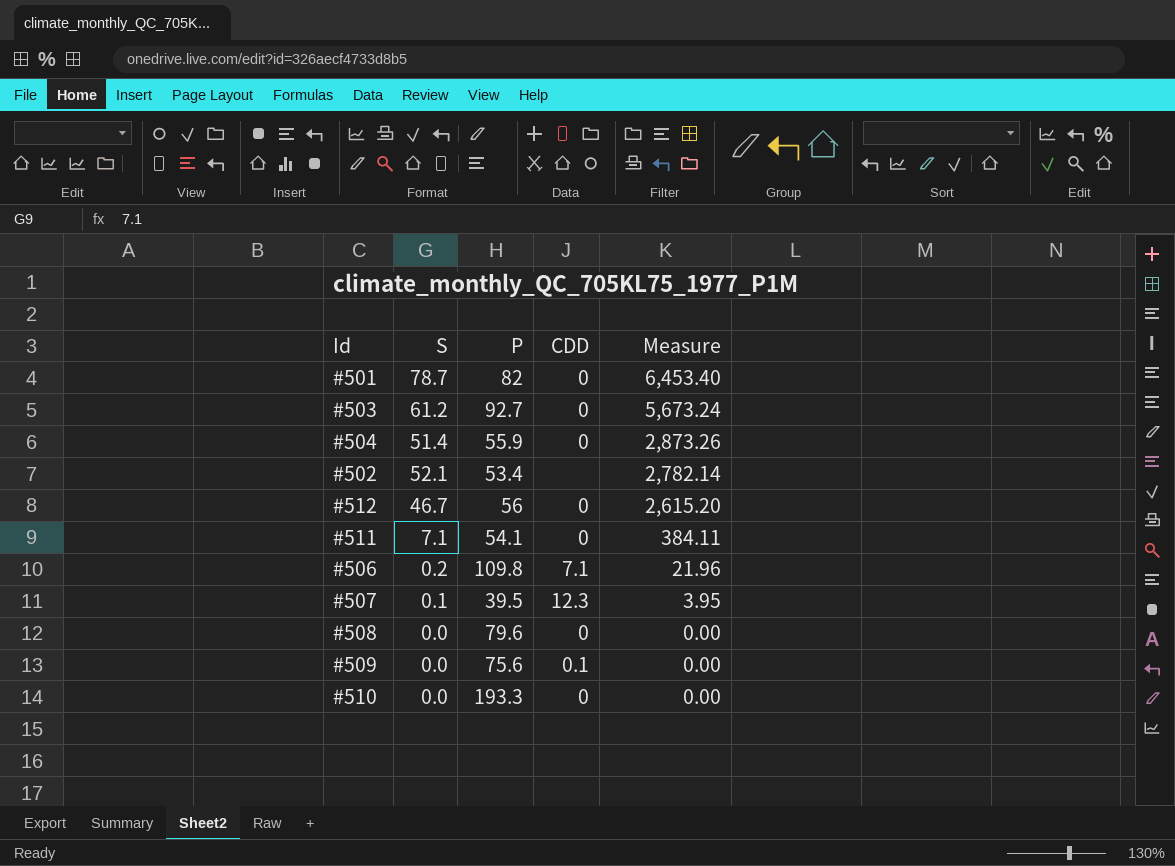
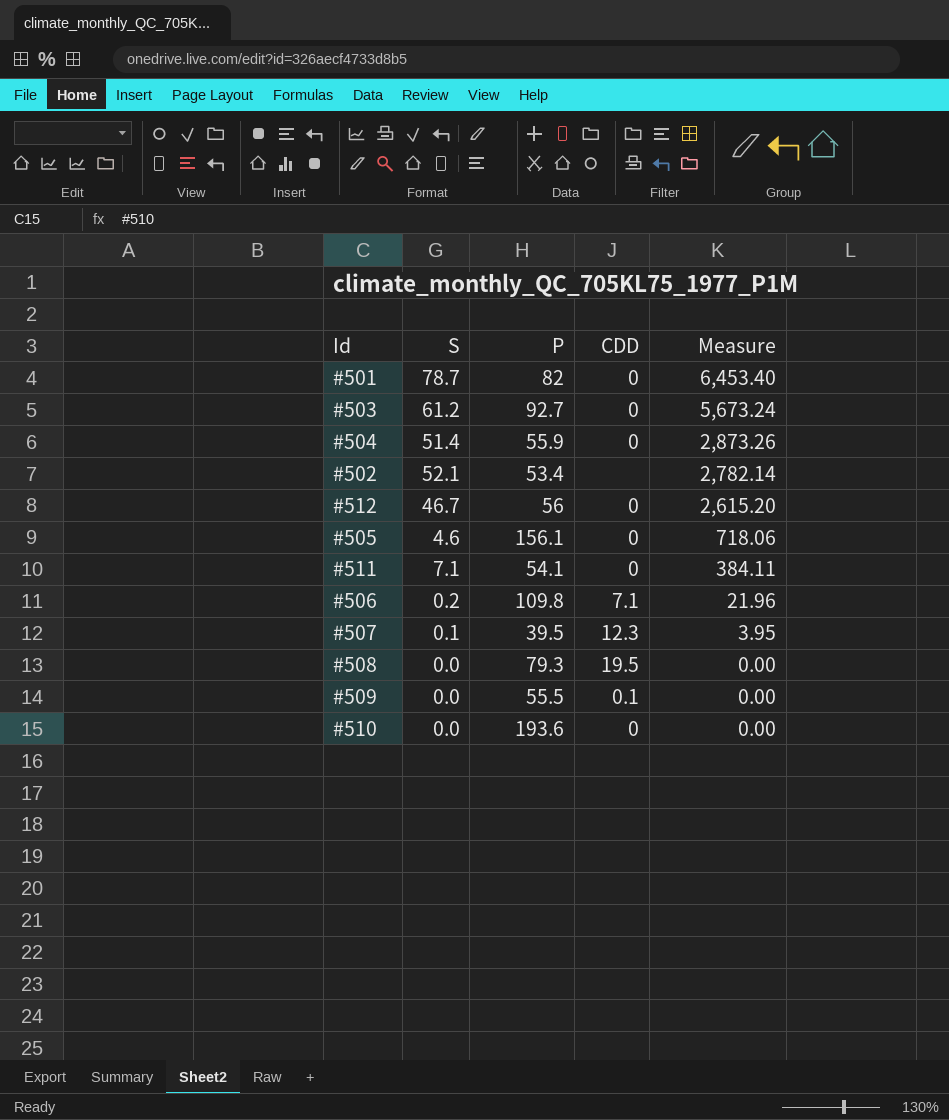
row #505: none -> 4.6 | 156.1 | 0 | 718.06
#508 | P: 79.6 -> 79.3
#508 | CDD: 0 -> 19.5
#509 | P: 75.6 -> 55.5
#510 | P: 193.3 -> 193.6

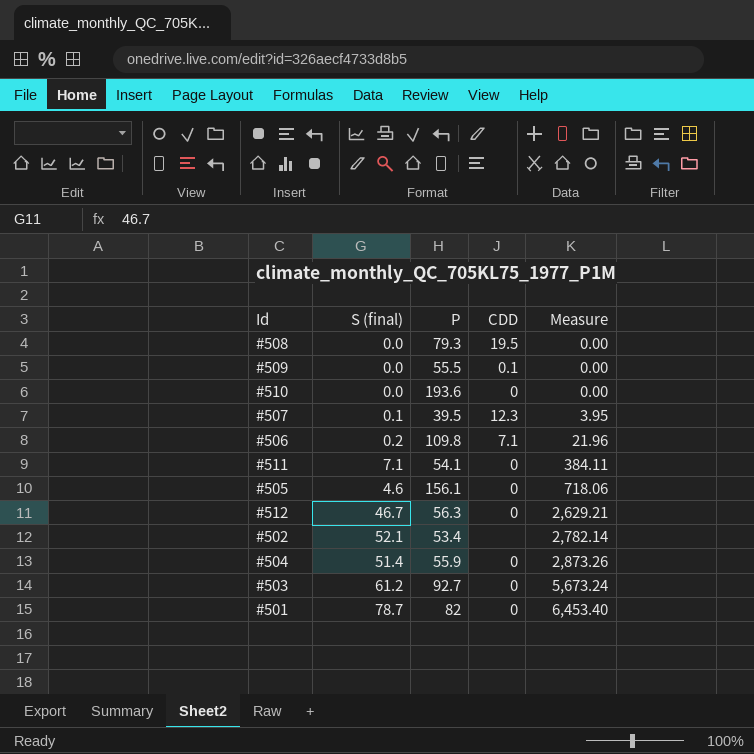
row order: Measure descending -> Measure ascending
column name: S -> S (final)
#512 | P: 56 -> 56.3
#512 | Measure: 2,615.20 -> 2,629.21

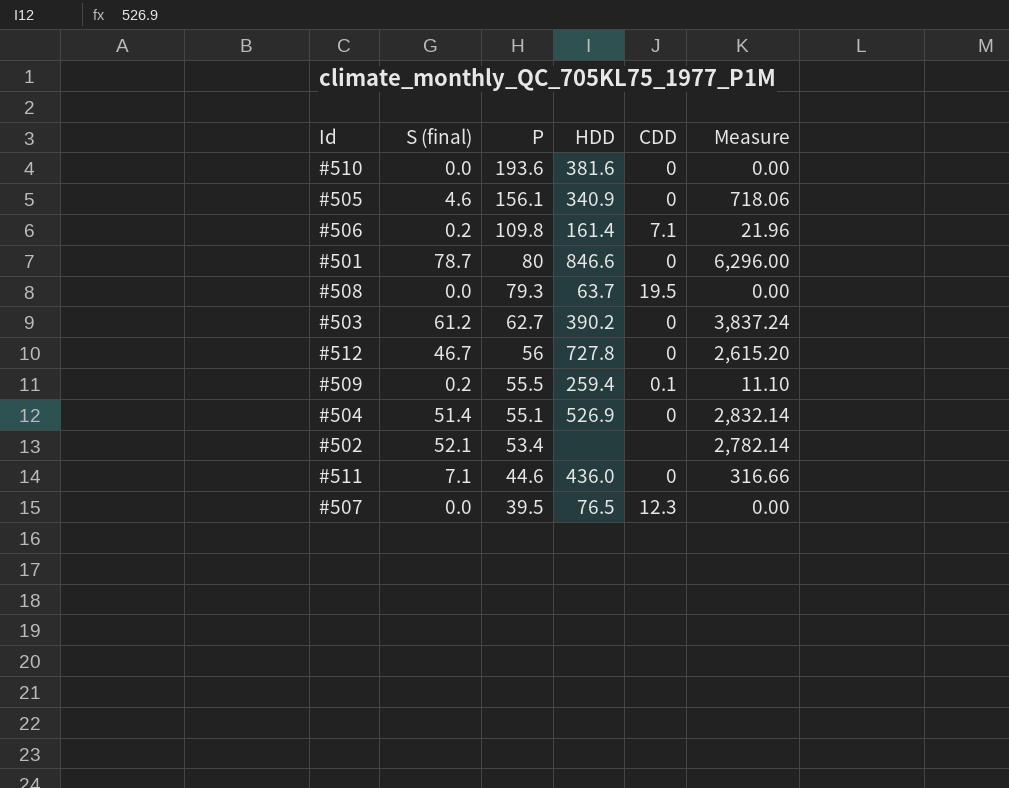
row order: Measure ascending -> P descending
column HDD | position: none -> 4
#501 | P: 82 -> 80
#501 | Measure: 6,453.40 -> 6,296.00
#503 | P: 92.7 -> 62.7
#503 | Measure: 5,673.24 -> 3,837.24
#512 | P: 56.3 -> 56
#512 | Measure: 2,629.21 -> 2,615.20
#509 | S (final): 0.0 -> 0.2
#509 | Measure: 0.00 -> 11.10
#504 | P: 55.9 -> 55.1
#504 | Measure: 2,873.26 -> 2,832.14
#511 | P: 54.1 -> 44.6
#511 | Measure: 384.11 -> 316.66
#507 | S (final): 0.1 -> 0.0
#507 | Measure: 3.95 -> 0.00

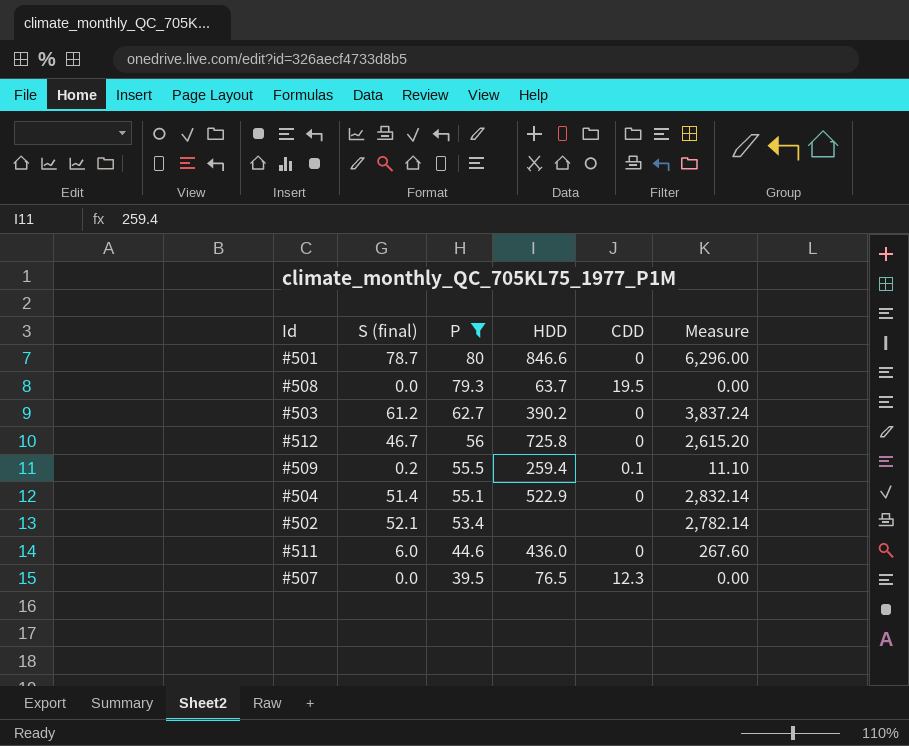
filter: none -> P <= 80
#512 | HDD: 727.8 -> 725.8
#504 | HDD: 526.9 -> 522.9
#511 | S (final): 7.1 -> 6.0
#511 | Measure: 316.66 -> 267.60

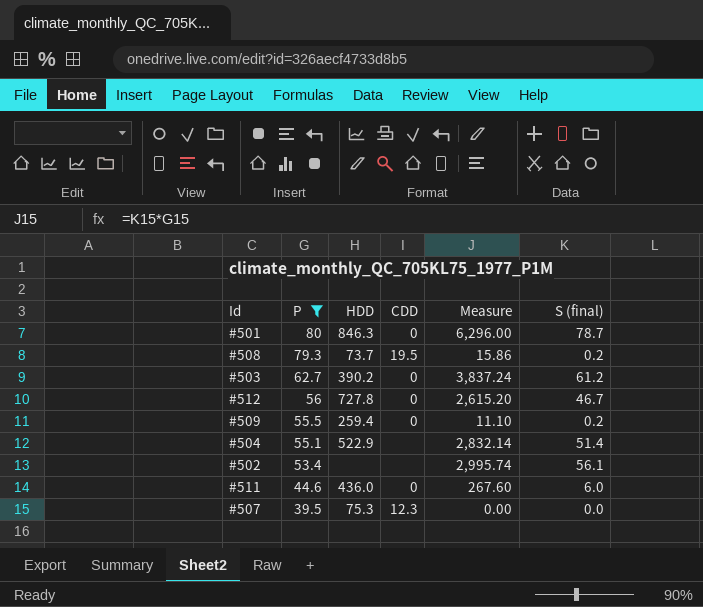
column S (final) | position: 2 -> 6
#501 | HDD: 846.6 -> 846.3
#508 | HDD: 63.7 -> 73.7
#508 | Measure: 0.00 -> 15.86
#508 | S (final): 0.0 -> 0.2
#512 | HDD: 725.8 -> 727.8
#509 | CDD: 0.1 -> 0
#504 | CDD: 0 -> none
#502 | Measure: 2,782.14 -> 2,995.74
#502 | S (final): 52.1 -> 56.1
#507 | HDD: 76.5 -> 75.3

